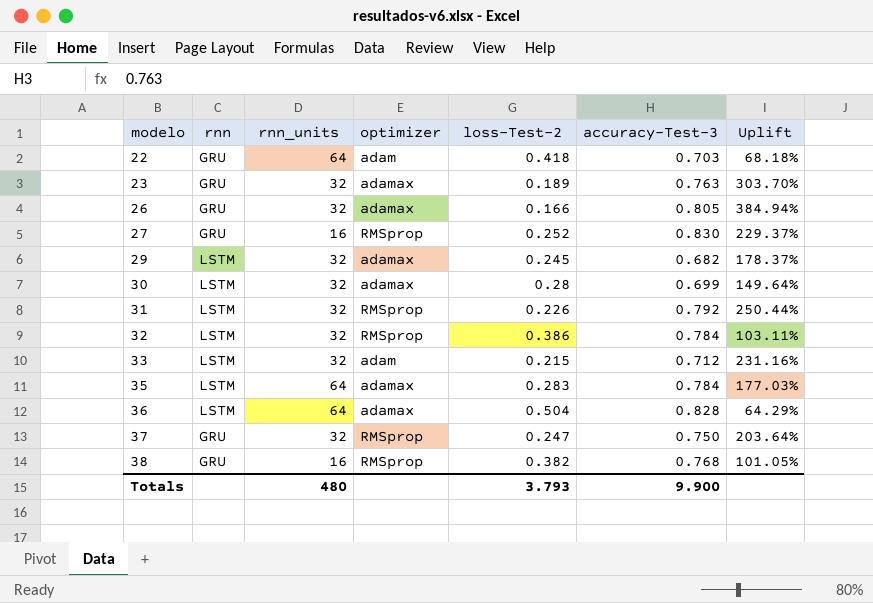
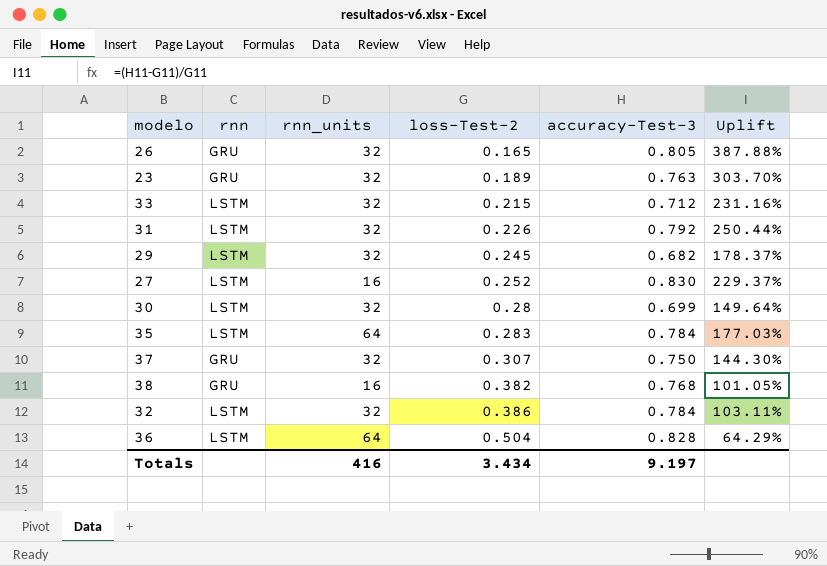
row order: modelo ascending -> loss-Test-2 ascending
column optimizer | position: 4 -> none
row 22: GRU | 64 | adam | 0.418 | 0.703 | 68.18% -> none
26 | loss-Test-2: 0.166 -> 0.165
26 | Uplift: 384.94% -> 387.88%
27 | rnn: GRU -> LSTM
37 | loss-Test-2: 0.247 -> 0.307
37 | Uplift: 203.64% -> 144.30%
Totals | rnn_units: 480 -> 416
Totals | loss-Test-2: 3.793 -> 3.434
Totals | accuracy-Test-3: 9.900 -> 9.197

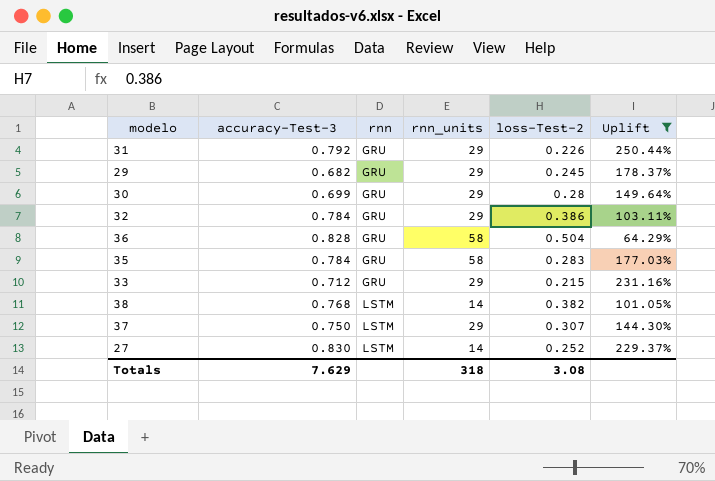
filter: none -> Uplift <= 250.44%
row order: loss-Test-2 ascending -> rnn ascending
column accuracy-Test-3 | position: 5 -> 2
31 | rnn: LSTM -> GRU
31 | rnn_units: 32 -> 29
29 | rnn: LSTM -> GRU
29 | rnn_units: 32 -> 29
30 | rnn: LSTM -> GRU
30 | rnn_units: 32 -> 29
32 | rnn: LSTM -> GRU
32 | rnn_units: 32 -> 29
36 | rnn: LSTM -> GRU
36 | rnn_units: 64 -> 58
35 | rnn: LSTM -> GRU
35 | rnn_units: 64 -> 58
33 | rnn: LSTM -> GRU
33 | rnn_units: 32 -> 29
38 | rnn: GRU -> LSTM
38 | rnn_units: 16 -> 14
37 | rnn: GRU -> LSTM
37 | rnn_units: 32 -> 29
27 | rnn_units: 16 -> 14
Totals | accuracy-Test-3: 9.197 -> 7.629
Totals | rnn_units: 416 -> 318
Totals | loss-Test-2: 3.434 -> 3.08

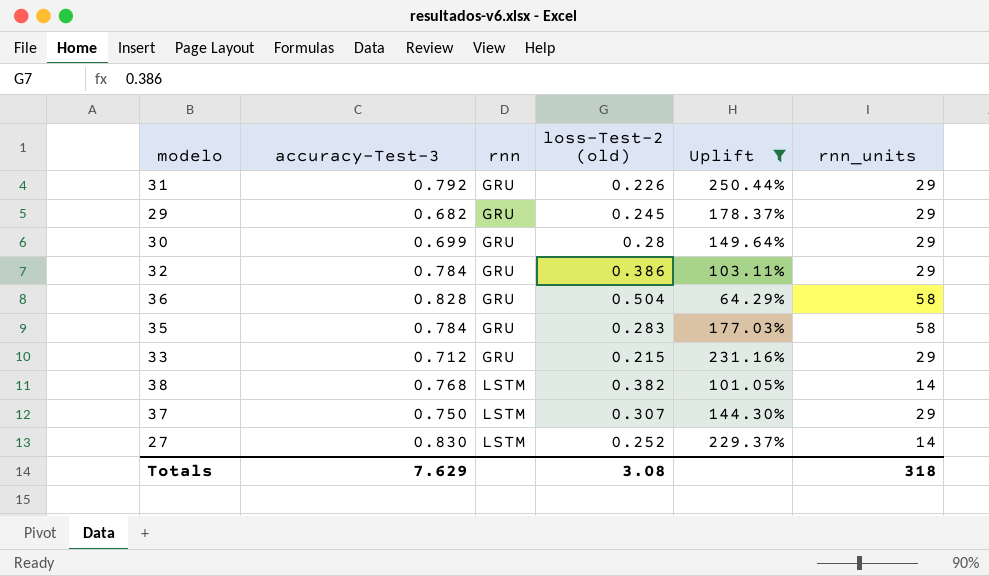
column name: loss-Test-2 -> loss-Test-2 (old)
column rnn_units | position: 4 -> 6

